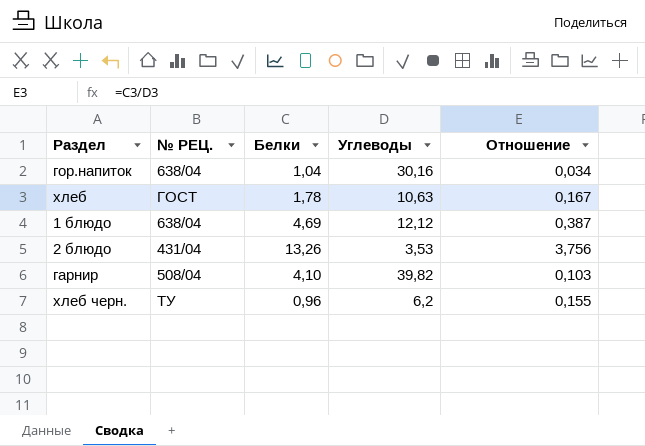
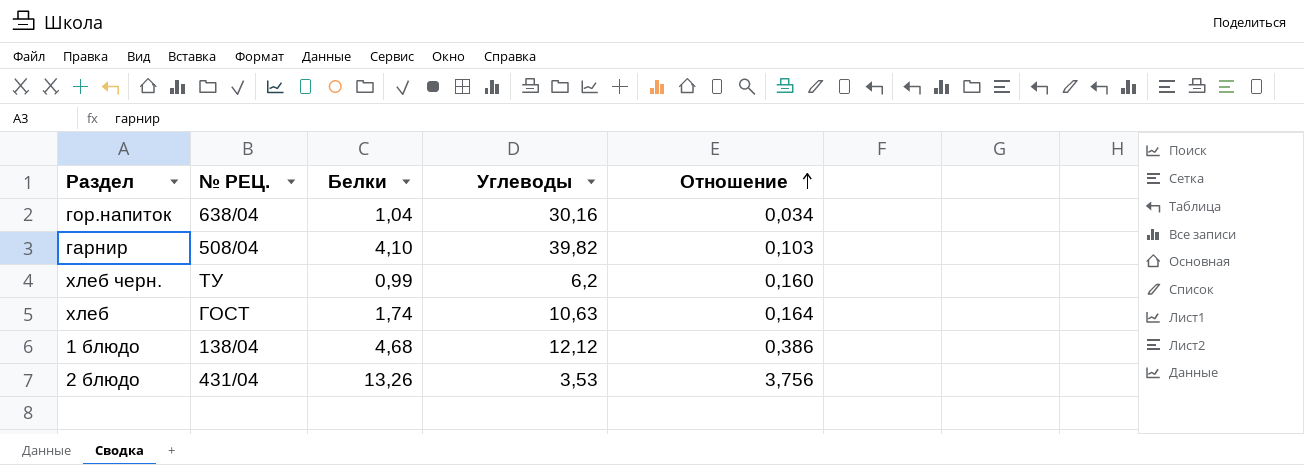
row order: none -> Отношение ascending
хлеб черн. | Белки: 0,96 -> 0,99
хлеб черн. | Отношение: 0,155 -> 0,160
хлеб | Белки: 1,78 -> 1,74
хлеб | Отношение: 0,167 -> 0,164
1 блюдо | № РЕЦ.: 638/04 -> 138/04
1 блюдо | Белки: 4,69 -> 4,68
1 блюдо | Отношение: 0,387 -> 0,386

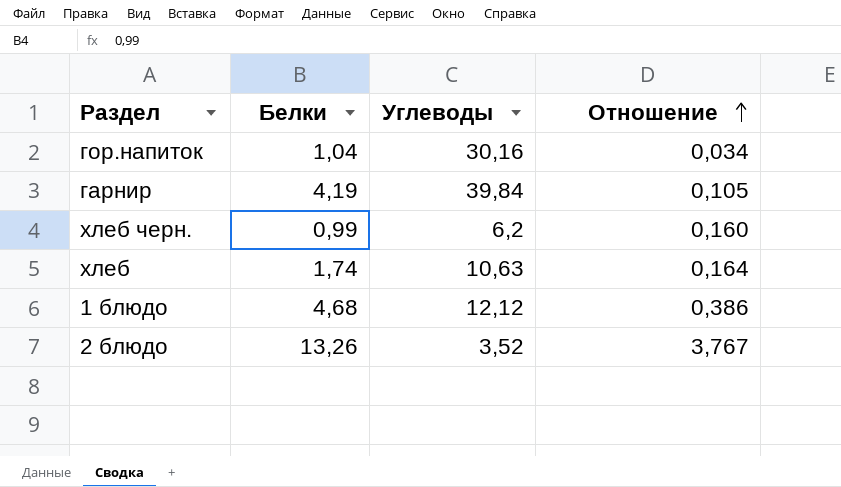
column № РЕЦ. | position: 2 -> none
гарнир | Белки: 4,10 -> 4,19
гарнир | Углеводы: 39,82 -> 39,84
гарнир | Отношение: 0,103 -> 0,105
2 блюдо | Углеводы: 3,53 -> 3,52
2 блюдо | Отношение: 3,756 -> 3,767

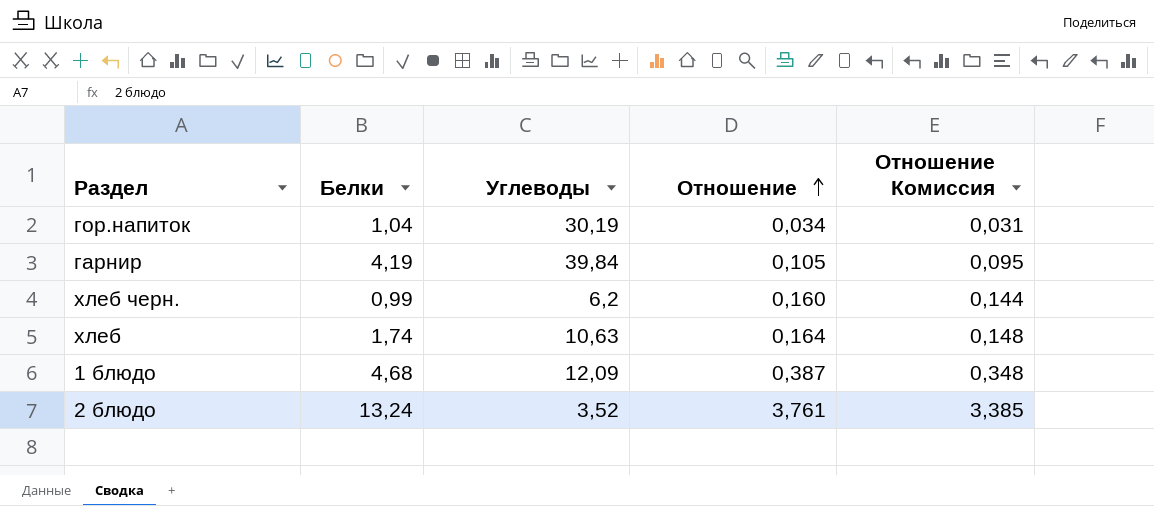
column Отношение Комиссия | formula: none -> [Отношение] * 0,9
гор.напиток | Углеводы: 30,16 -> 30,19
1 блюдо | Углеводы: 12,12 -> 12,09
1 блюдо | Отношение: 0,386 -> 0,387
2 блюдо | Белки: 13,26 -> 13,24
2 блюдо | Отношение: 3,767 -> 3,761

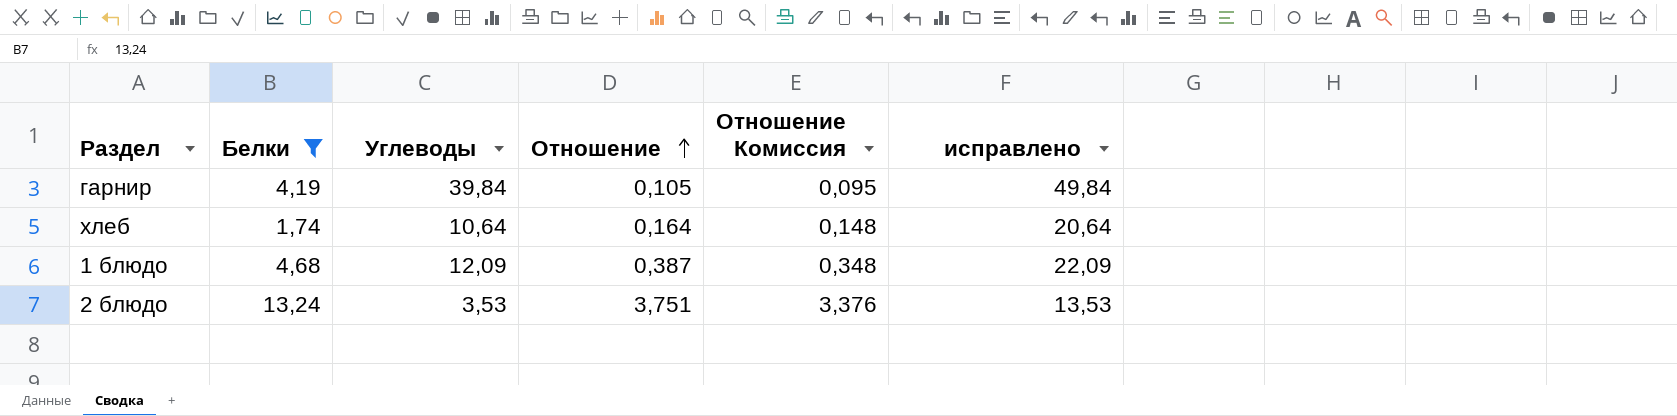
filter: none -> Белки >= 1,74
column исправлено | formula: none -> [Углеводы] + 10
хлеб | Углеводы: 10,63 -> 10,64
2 блюдо | Углеводы: 3,52 -> 3,53
2 блюдо | Отношение: 3,761 -> 3,751
2 блюдо | Отношение Комиссия: 3,385 -> 3,376

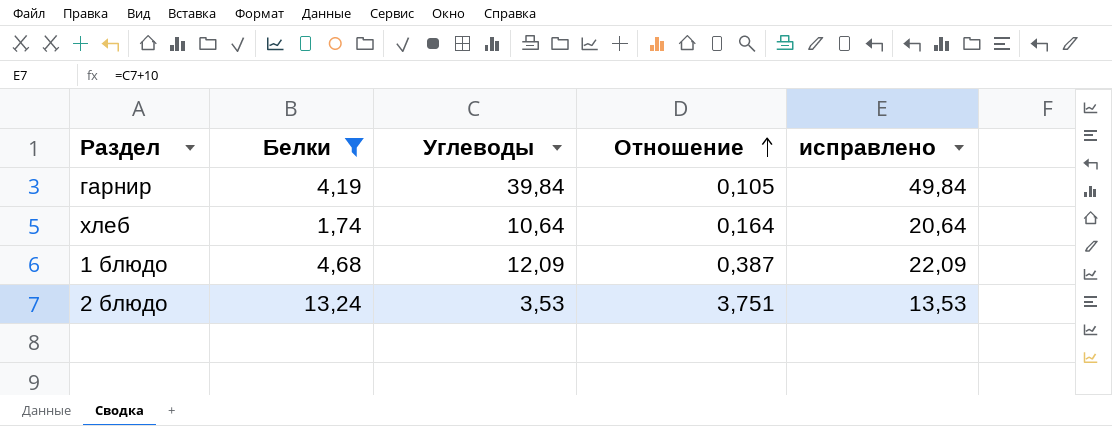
column Отношение Комиссия | formula: [Отношение] * 0,9 -> none

